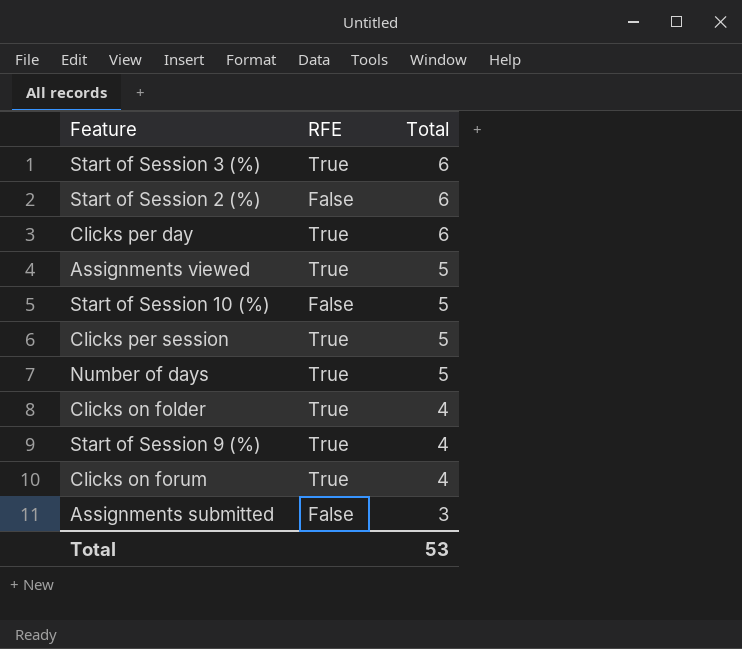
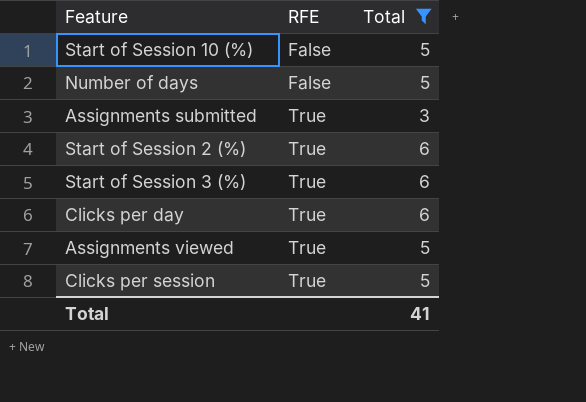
filter: none -> Total != 4
row order: Total descending -> RFE ascending
Number of days | RFE: True -> False
Assignments submitted | RFE: False -> True
Start of Session 2 (%) | RFE: False -> True
Total | Total: 53 -> 41

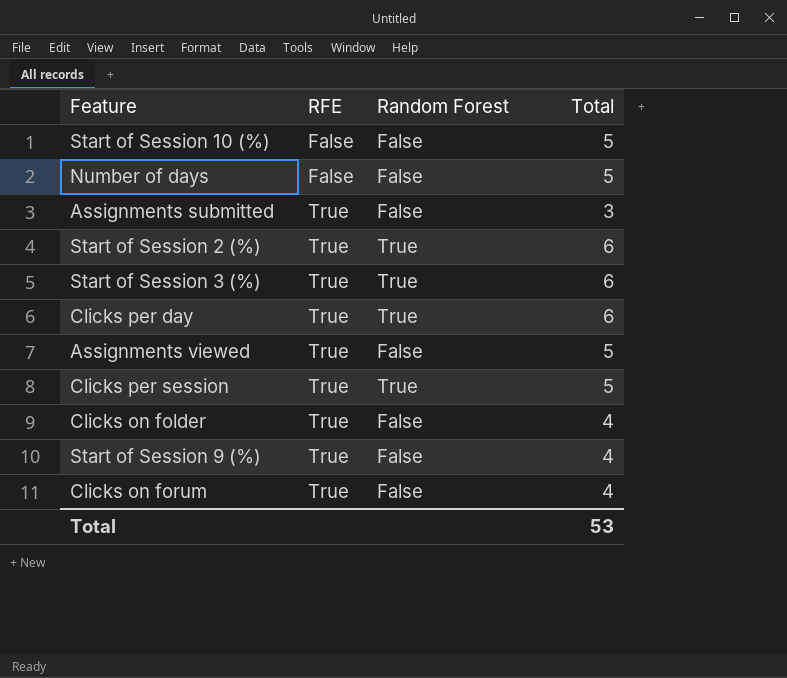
filter: Total != 4 -> none
column Random Forest | position: none -> 3
Total | Total: 41 -> 53

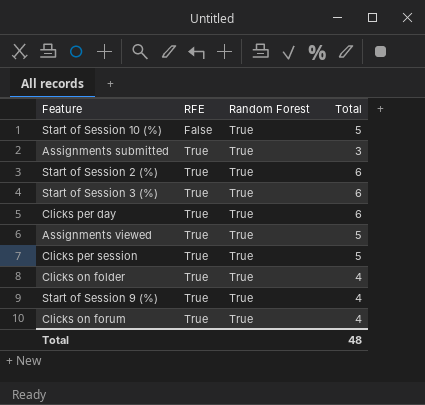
row Number of days: False | False | 5 -> none
Start of Session 10 (%) | Random Forest: False -> True
Assignments submitted | Random Forest: False -> True
Assignments viewed | Random Forest: False -> True
Clicks on folder | Random Forest: False -> True
Start of Session 9 (%) | Random Forest: False -> True
Clicks on forum | Random Forest: False -> True
Total | Total: 53 -> 48

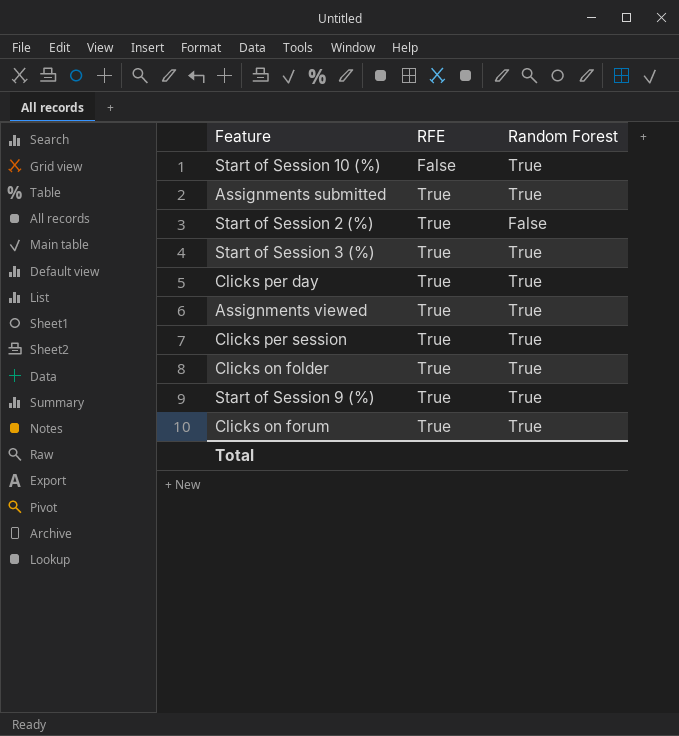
column Total | position: 4 -> none
Start of Session 2 (%) | Random Forest: True -> False

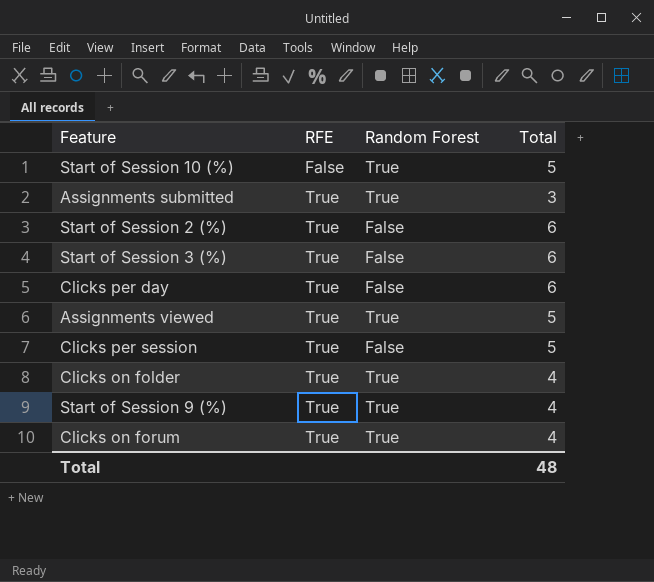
column Total | position: none -> 4
Start of Session 3 (%) | Random Forest: True -> False
Clicks per day | Random Forest: True -> False
Clicks per session | Random Forest: True -> False

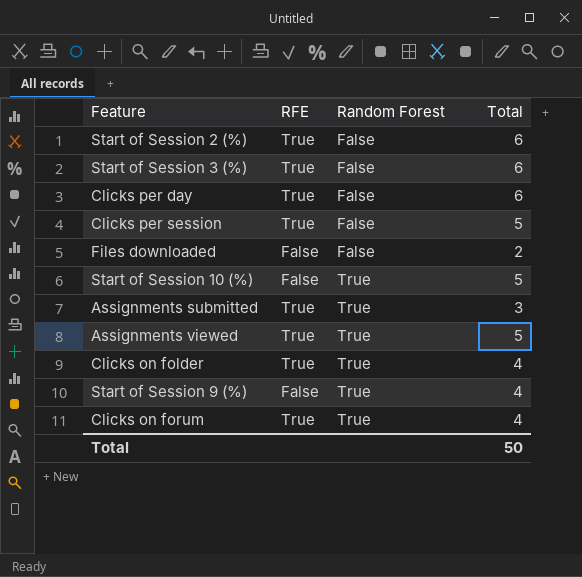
row order: RFE ascending -> Random Forest ascending
row Files downloaded: none -> False | False | 2
Start of Session 9 (%) | RFE: True -> False
Total | Total: 48 -> 50

